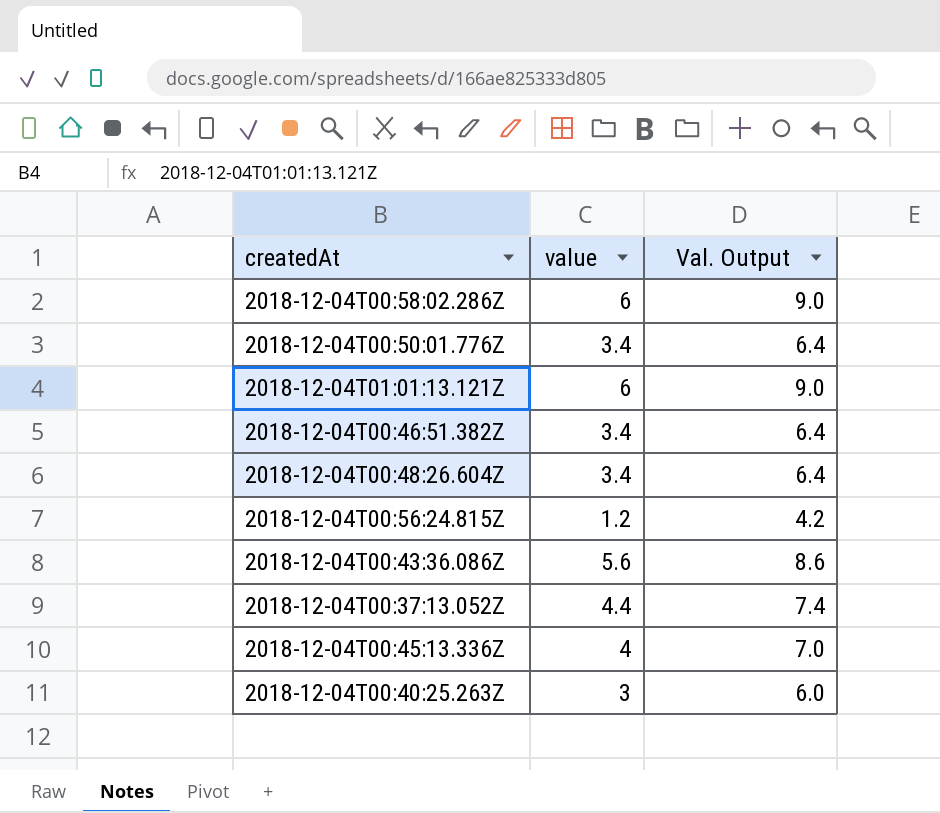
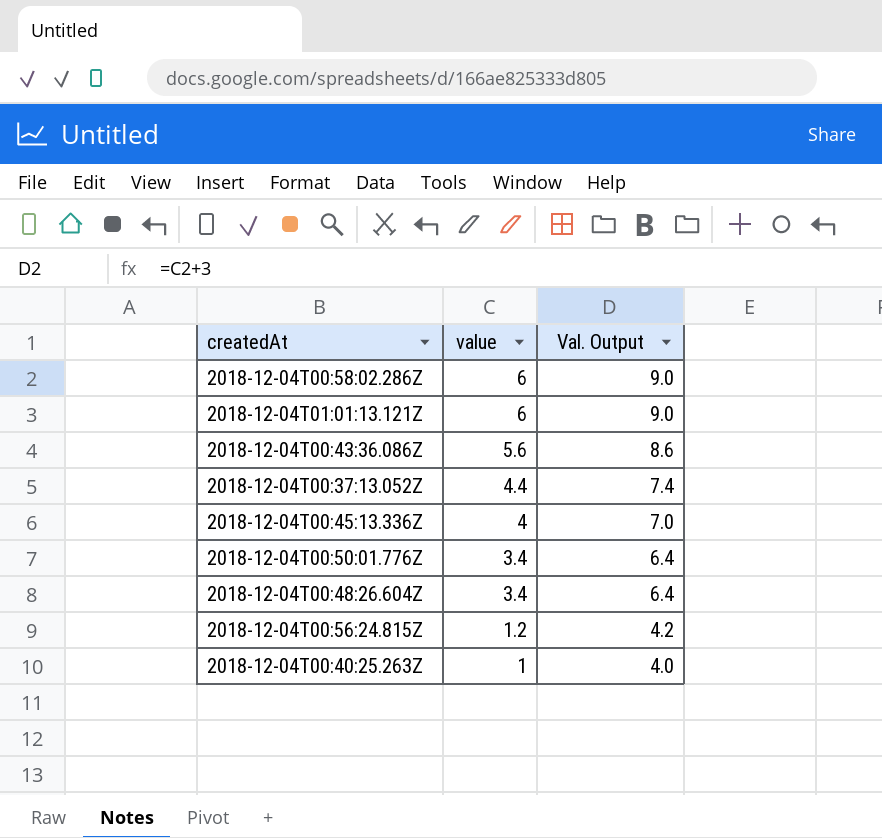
row order: none -> value descending
row 2018-12-04T00:46:51.382Z: 3.4 | 6.4 -> none
2018-12-04T00:40:25.263Z | value: 3 -> 1
2018-12-04T00:40:25.263Z | Val. Output: 6.0 -> 4.0

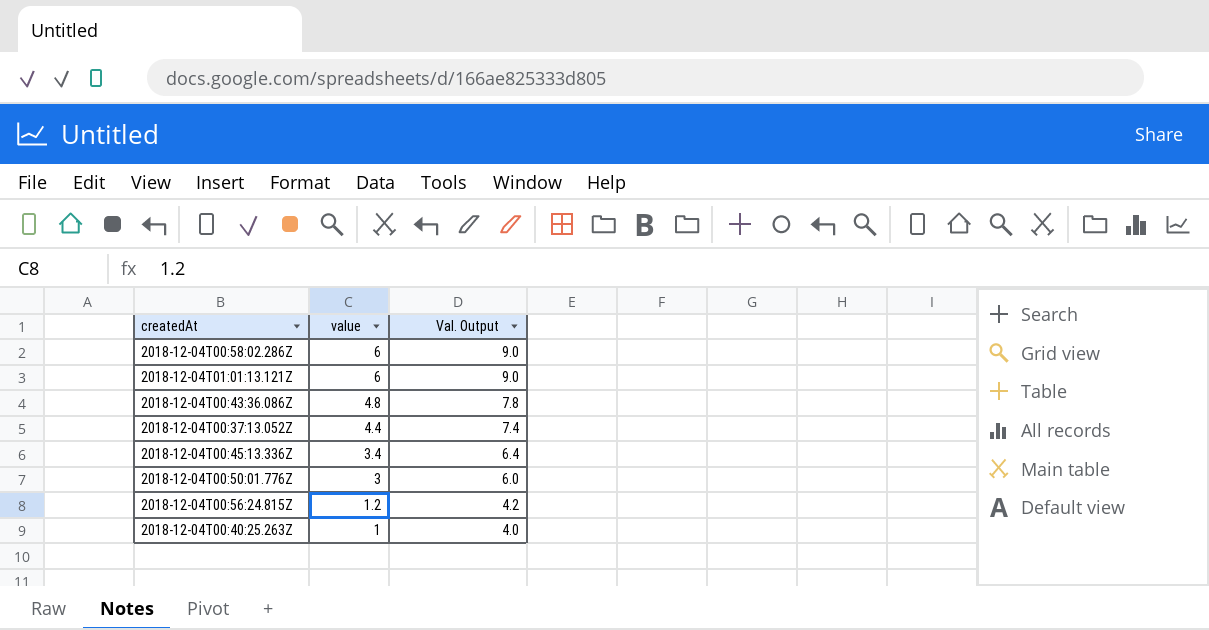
row 2018-12-04T00:48:26.604Z: 3.4 | 6.4 -> none
2018-12-04T00:43:36.086Z | value: 5.6 -> 4.8
2018-12-04T00:43:36.086Z | Val. Output: 8.6 -> 7.8
2018-12-04T00:45:13.336Z | value: 4 -> 3.4
2018-12-04T00:45:13.336Z | Val. Output: 7.0 -> 6.4
2018-12-04T00:50:01.776Z | value: 3.4 -> 3
2018-12-04T00:50:01.776Z | Val. Output: 6.4 -> 6.0

